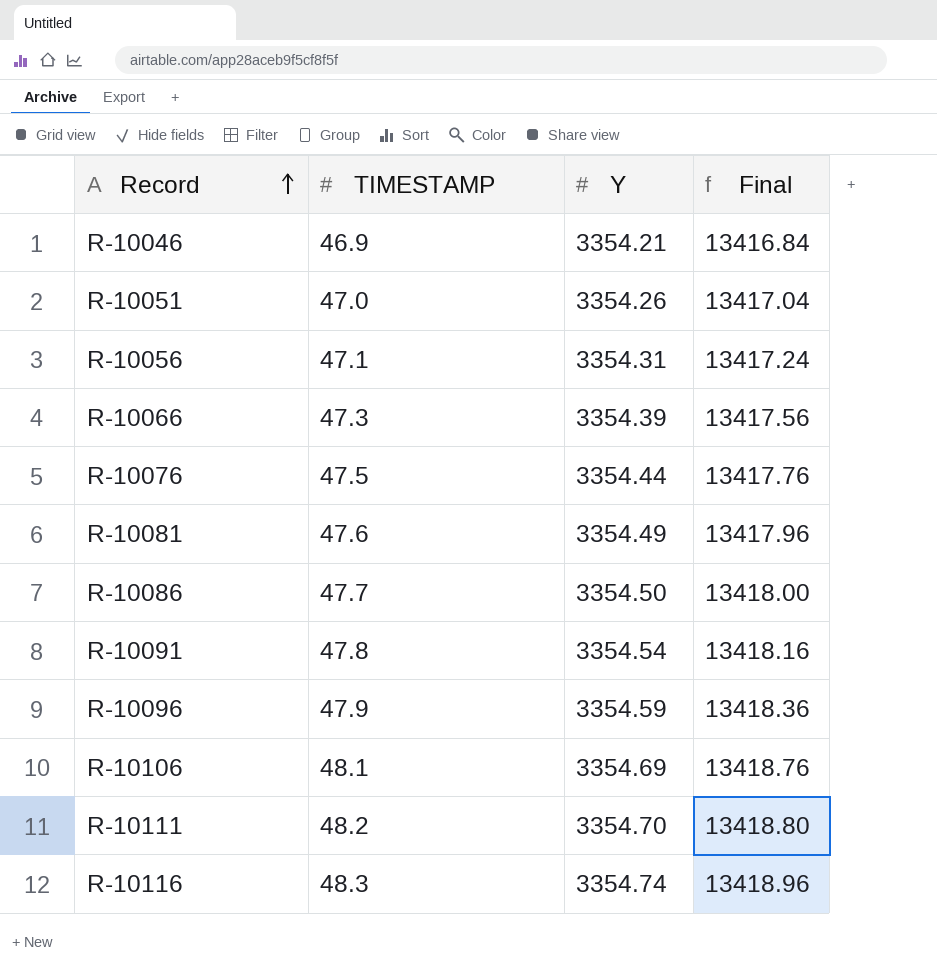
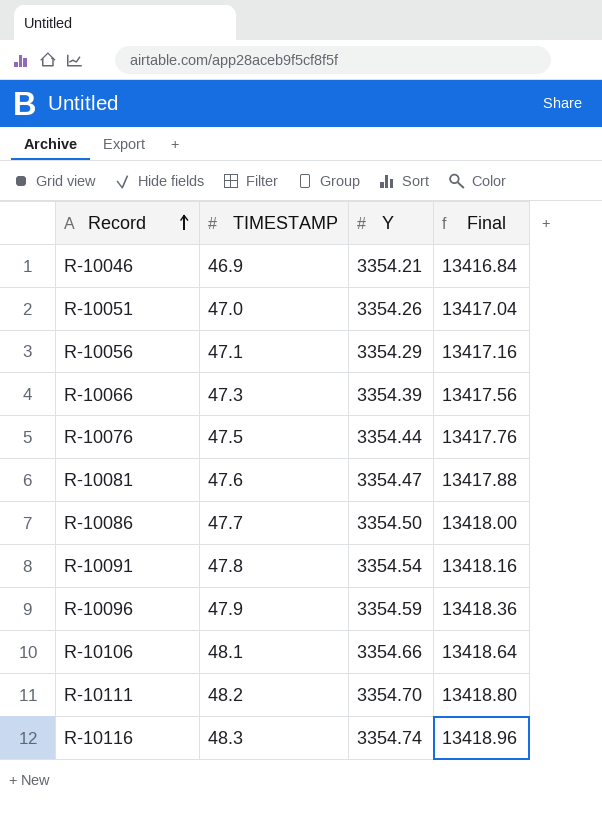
R-10056 | Y: 3354.31 -> 3354.29
R-10056 | Final: 13417.24 -> 13417.16
R-10081 | Y: 3354.49 -> 3354.47
R-10081 | Final: 13417.96 -> 13417.88
R-10106 | Y: 3354.69 -> 3354.66
R-10106 | Final: 13418.76 -> 13418.64

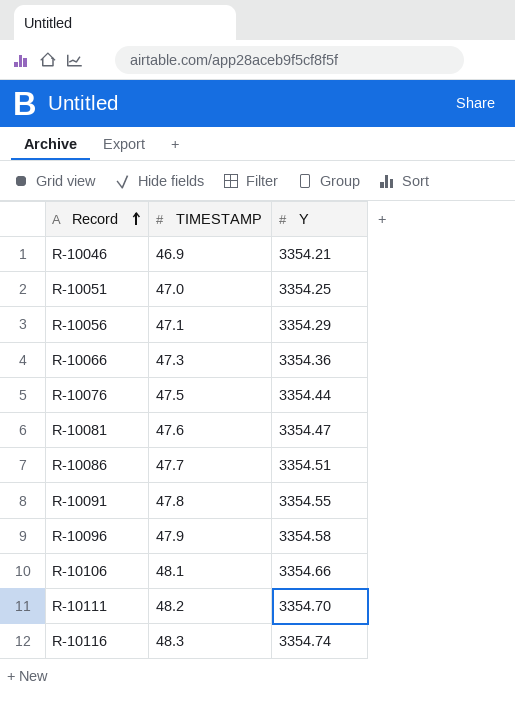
column Final | formula: [Y] * 4 -> none
R-10051 | Y: 3354.26 -> 3354.25
R-10066 | Y: 3354.39 -> 3354.36
R-10086 | Y: 3354.50 -> 3354.51
R-10091 | Y: 3354.54 -> 3354.55
R-10096 | Y: 3354.59 -> 3354.58

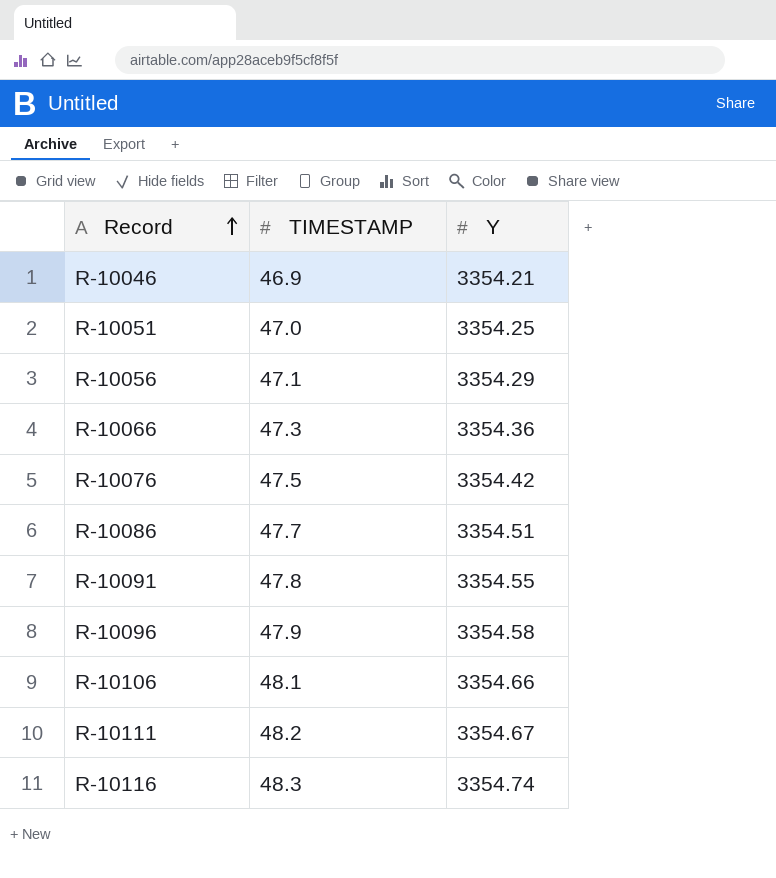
row R-10081: 47.6 | 3354.47 -> none
R-10076 | Y: 3354.44 -> 3354.42
R-10111 | Y: 3354.70 -> 3354.67

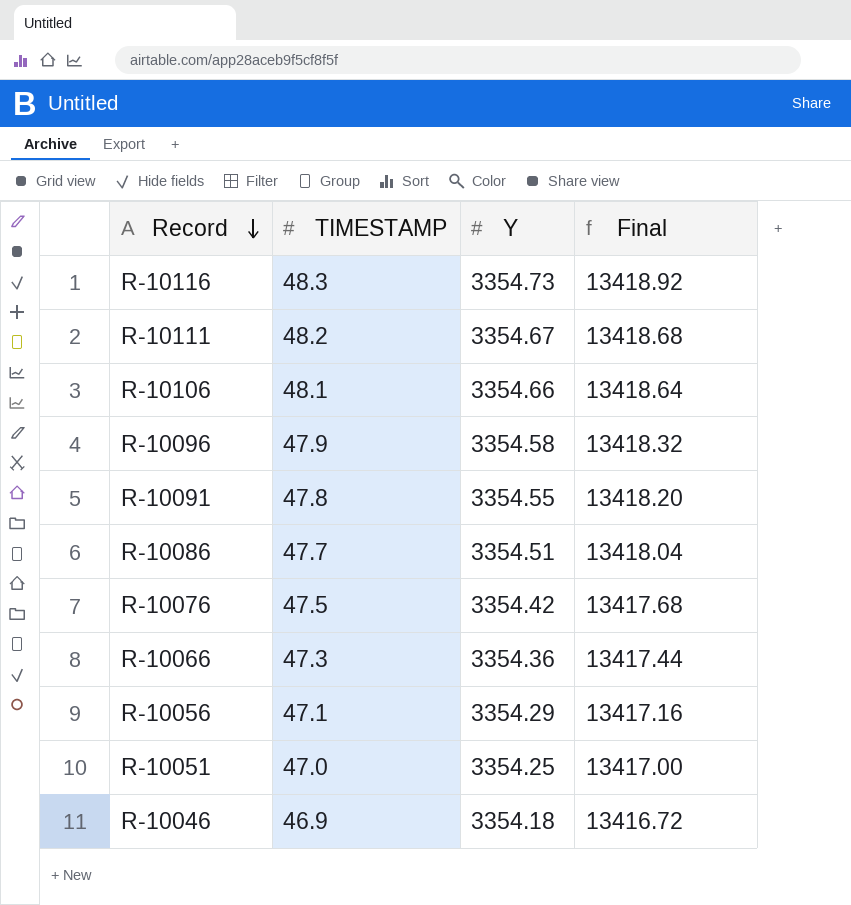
row order: Record ascending -> Record descending
column Final | formula: none -> [Y] * 4
R-10116 | Y: 3354.74 -> 3354.73
R-10046 | Y: 3354.21 -> 3354.18

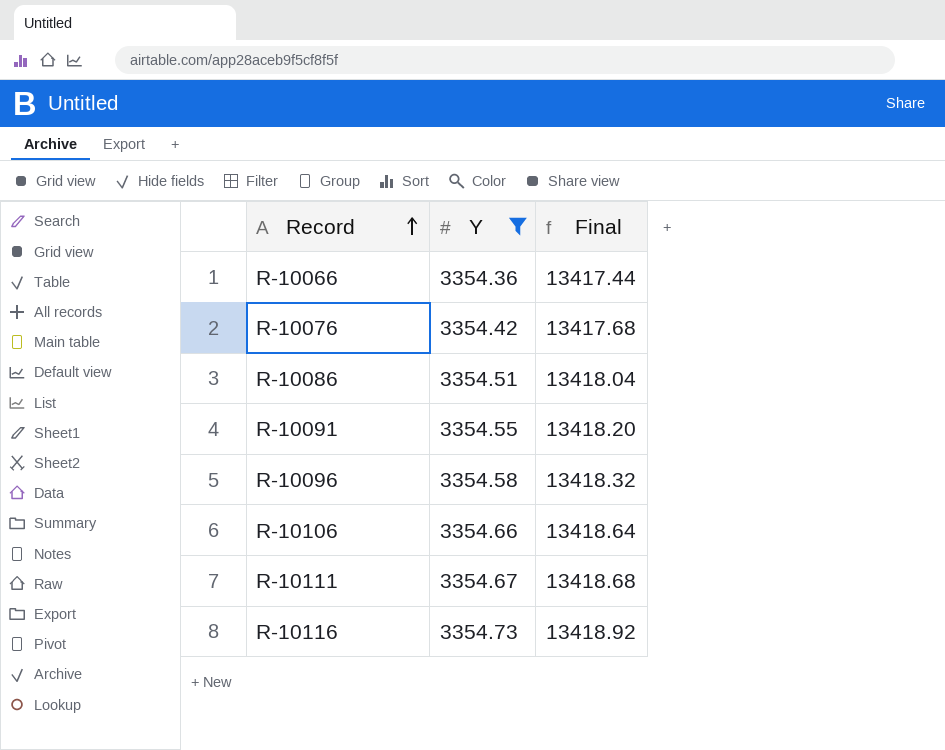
filter: none -> Y >= 3354.36
row order: Record descending -> Record ascending
column TIMESTAMP | position: 2 -> none

